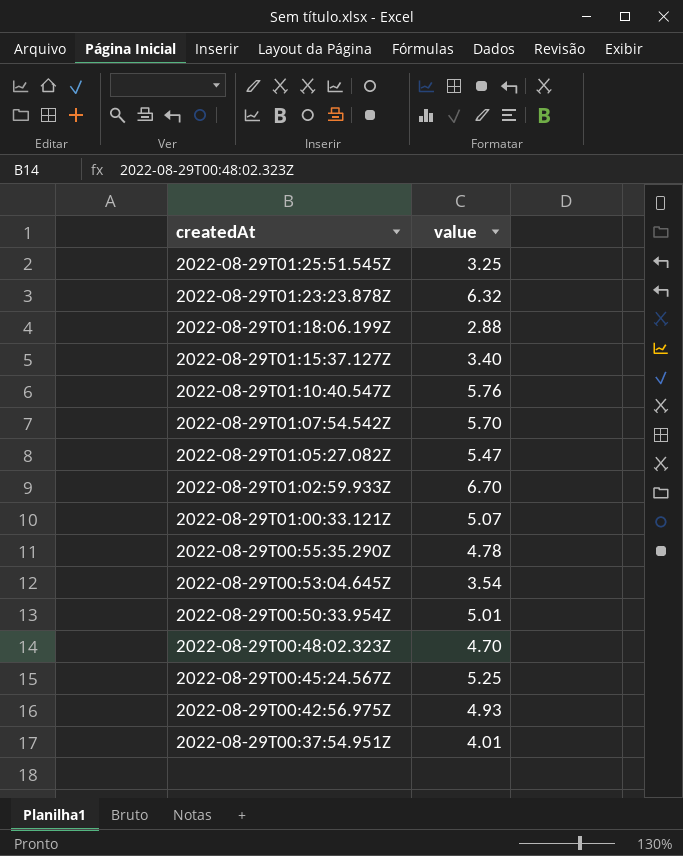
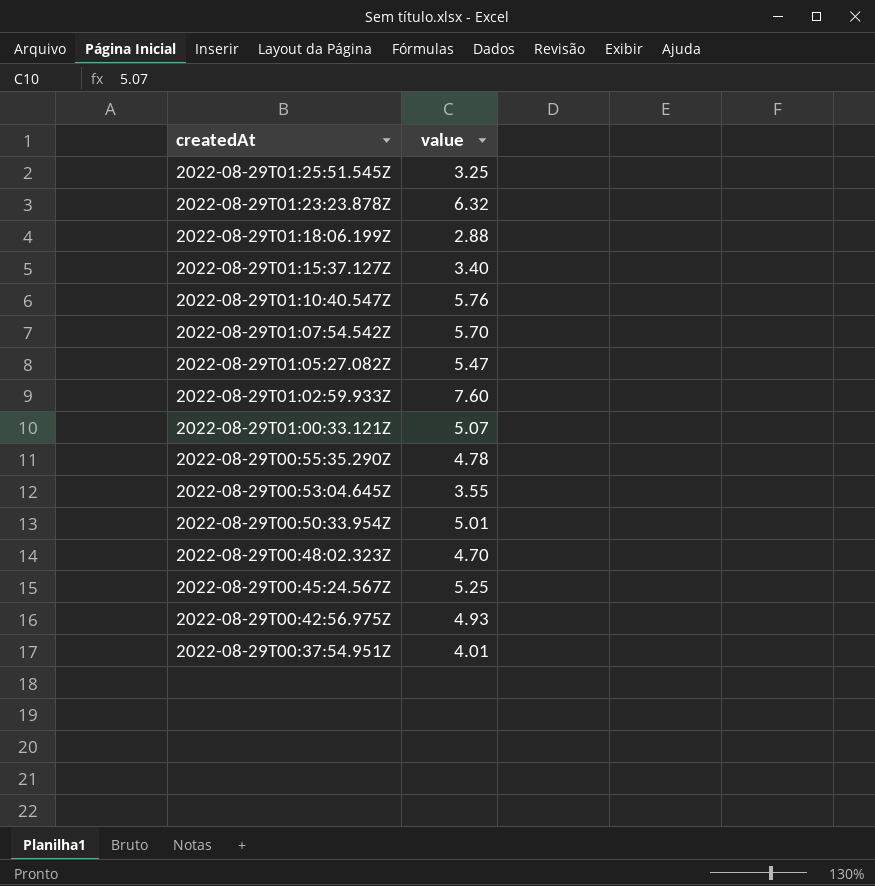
2022-08-29T01:02:59.933Z | value: 6.70 -> 7.60
2022-08-29T00:53:04.645Z | value: 3.54 -> 3.55

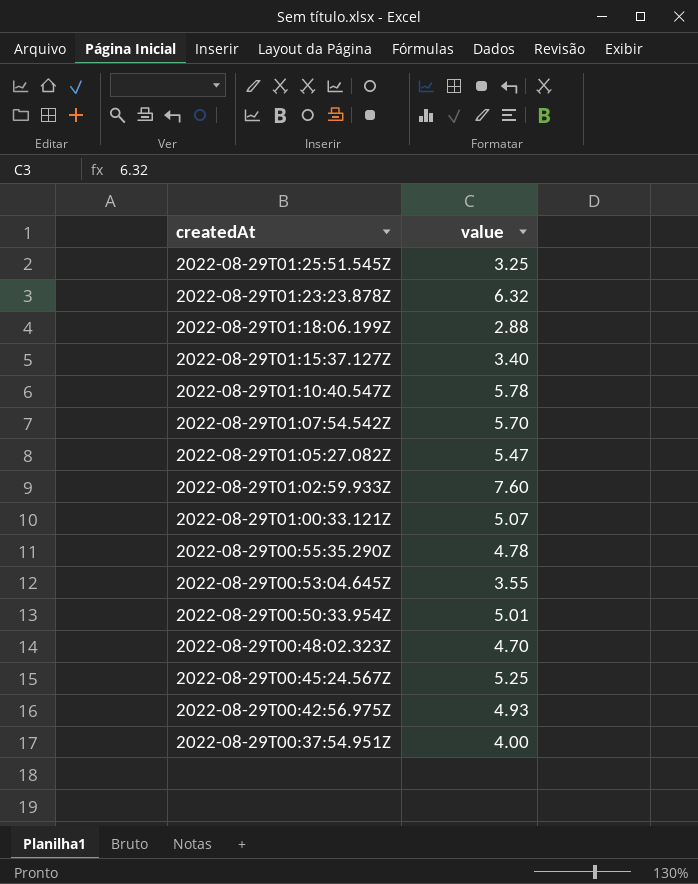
2022-08-29T01:10:40.547Z | value: 5.76 -> 5.78
2022-08-29T00:37:54.951Z | value: 4.01 -> 4.00

